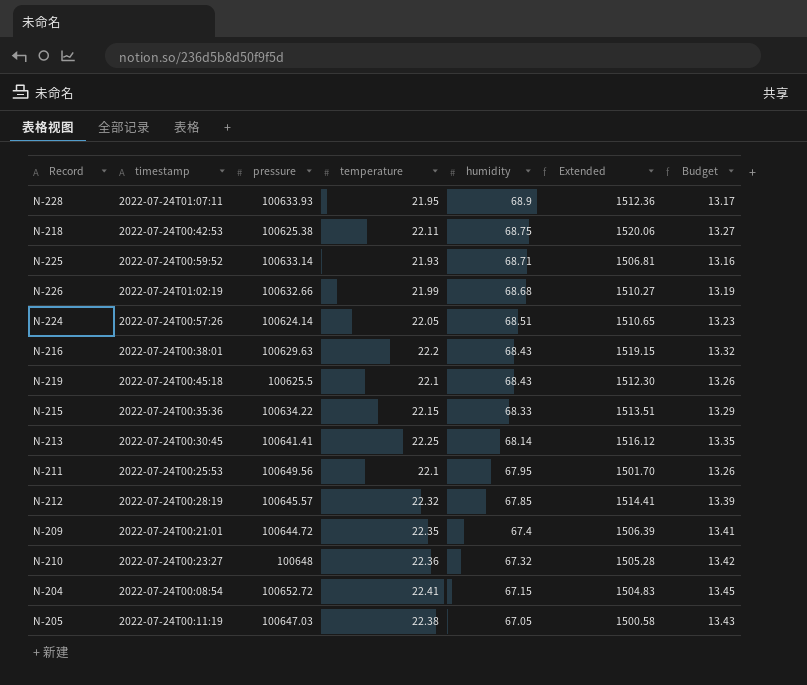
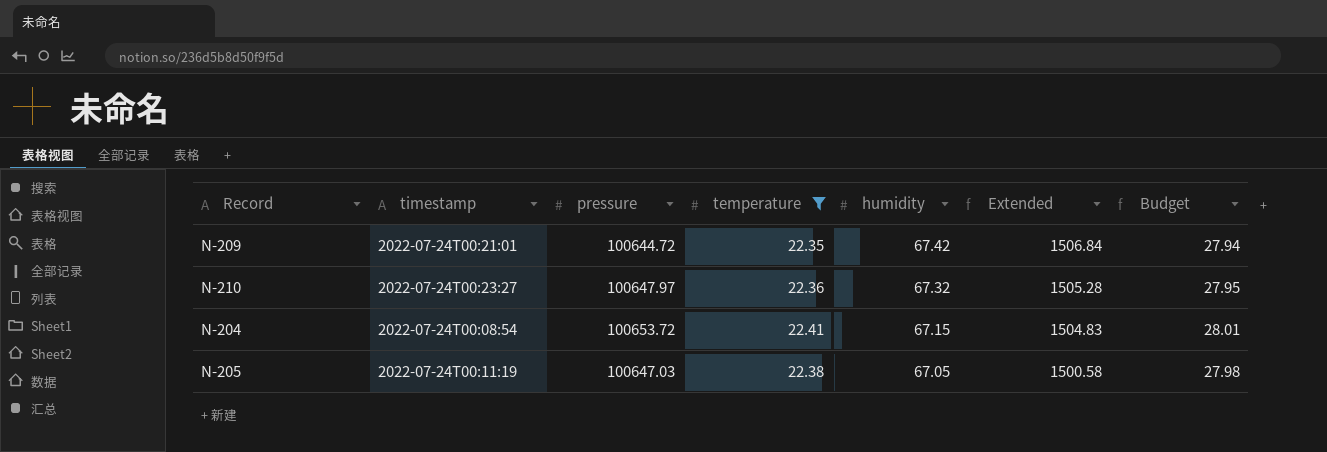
filter: none -> temperature >= 22.35
column Budget | formula: [temperature] * 0.6 -> [temperature] * 1.25
N-209 | humidity: 67.4 -> 67.42
N-209 | Extended: 1506.39 -> 1506.84
N-210 | pressure: 100648 -> 100647.97
N-204 | pressure: 100652.72 -> 100653.72

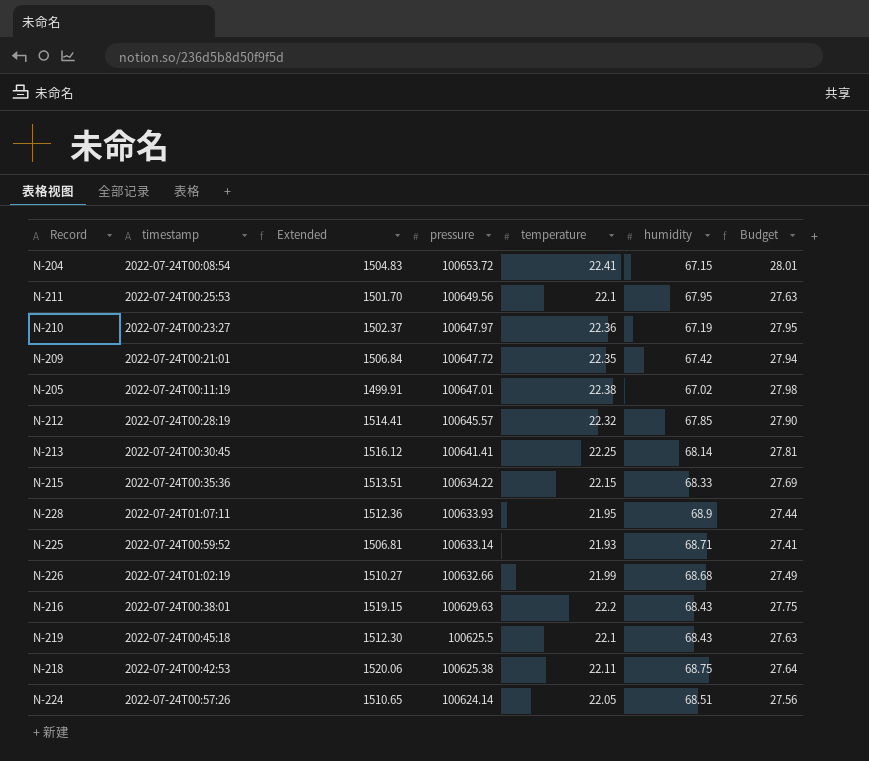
filter: temperature >= 22.35 -> none
row order: humidity descending -> pressure descending
column Extended | position: 6 -> 3
N-210 | Extended: 1505.28 -> 1502.37
N-210 | humidity: 67.32 -> 67.19
N-209 | pressure: 100644.72 -> 100647.72
N-205 | Extended: 1500.58 -> 1499.91
N-205 | pressure: 100647.03 -> 100647.01
N-205 | humidity: 67.05 -> 67.02

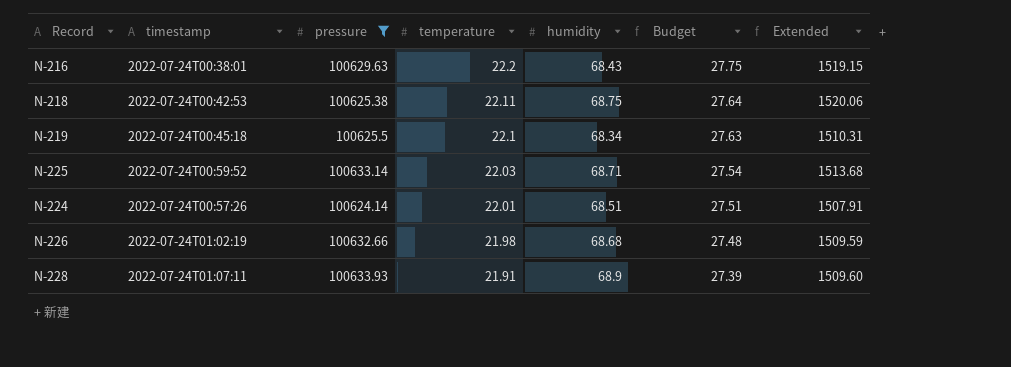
filter: none -> pressure <= 100633.93
row order: pressure descending -> temperature descending
column Extended | position: 3 -> 7
N-219 | humidity: 68.43 -> 68.34
N-219 | Extended: 1512.30 -> 1510.31
N-225 | temperature: 21.93 -> 22.03
N-225 | Budget: 27.41 -> 27.54
N-225 | Extended: 1506.81 -> 1513.68
N-224 | temperature: 22.05 -> 22.01
N-224 | Budget: 27.56 -> 27.51
N-224 | Extended: 1510.65 -> 1507.91
N-226 | temperature: 21.99 -> 21.98
N-226 | Budget: 27.49 -> 27.48
N-226 | Extended: 1510.27 -> 1509.59
N-228 | temperature: 21.95 -> 21.91
N-228 | Budget: 27.44 -> 27.39
N-228 | Extended: 1512.36 -> 1509.60

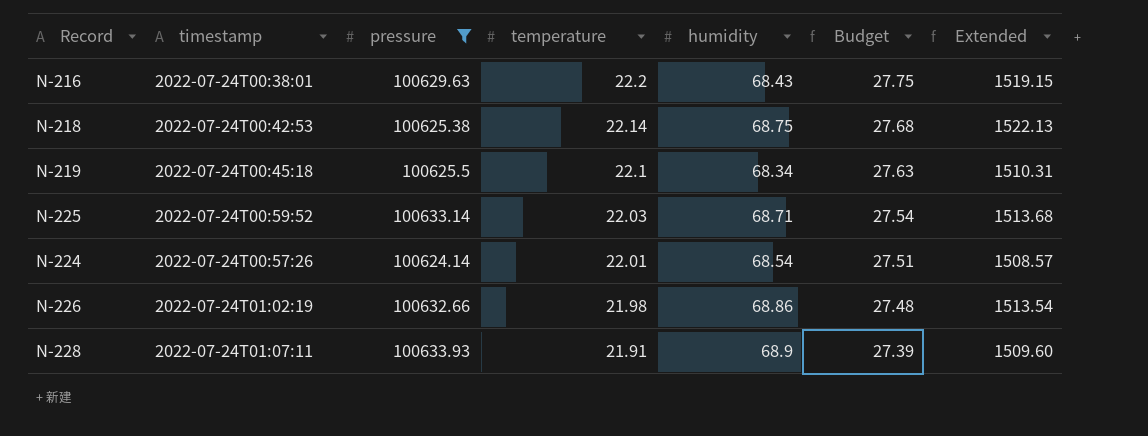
N-218 | temperature: 22.11 -> 22.14
N-218 | Budget: 27.64 -> 27.68
N-218 | Extended: 1520.06 -> 1522.13
N-224 | humidity: 68.51 -> 68.54
N-224 | Extended: 1507.91 -> 1508.57
N-226 | humidity: 68.68 -> 68.86
N-226 | Extended: 1509.59 -> 1513.54

